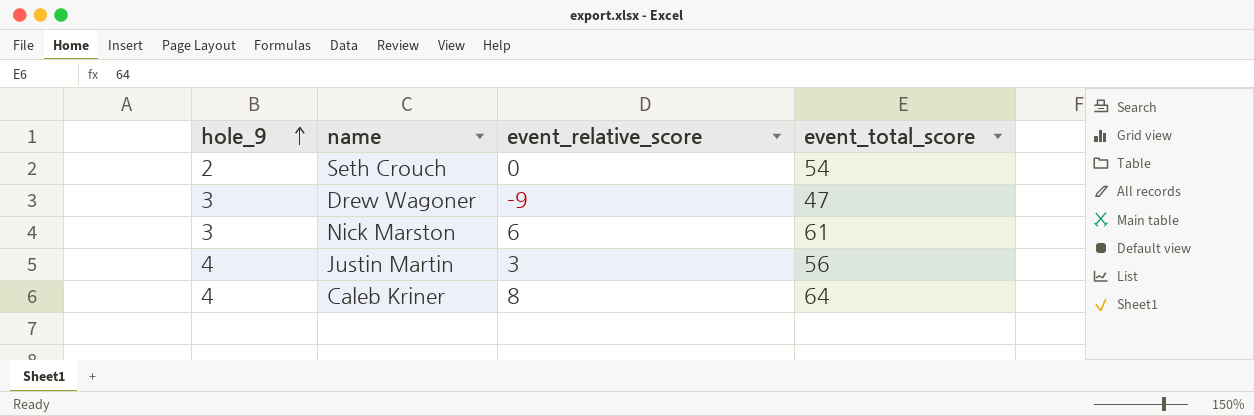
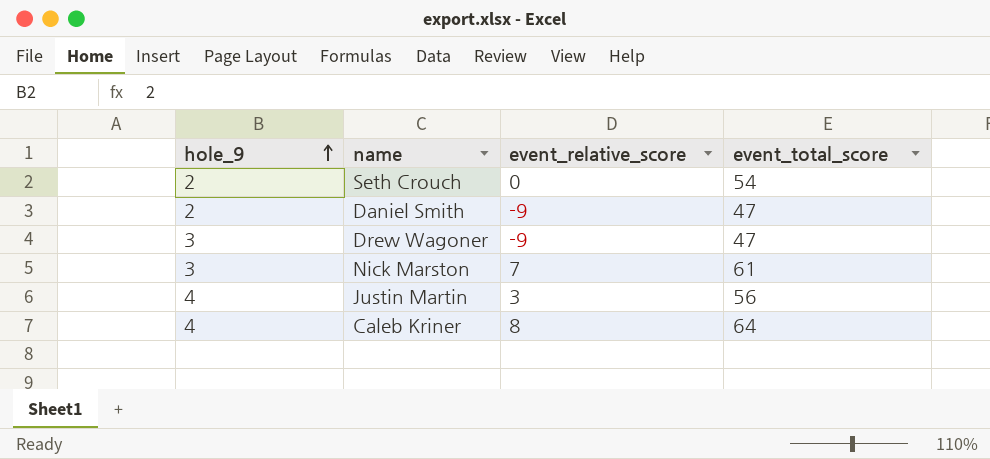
row Daniel Smith: none -> 2 | -9 | 47
Nick Marston | event_relative_score: 6 -> 7

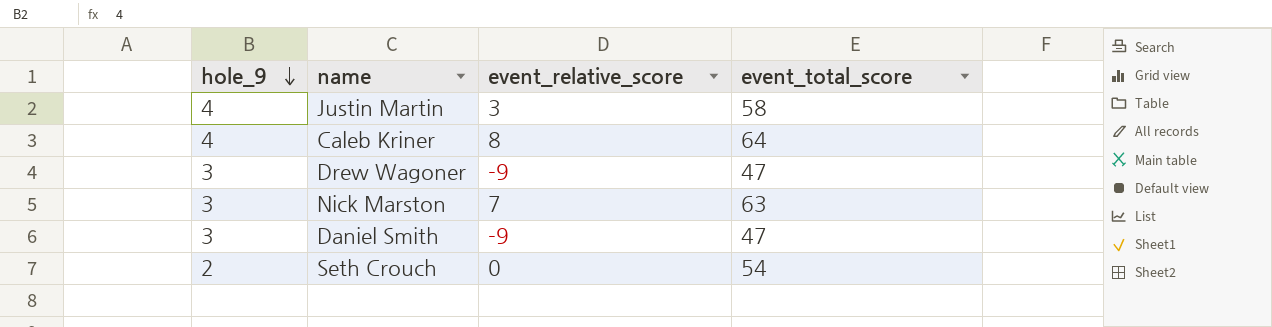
row order: hole_9 ascending -> hole_9 descending
Justin Martin | event_total_score: 56 -> 58
Nick Marston | event_total_score: 61 -> 63
Daniel Smith | hole_9: 2 -> 3

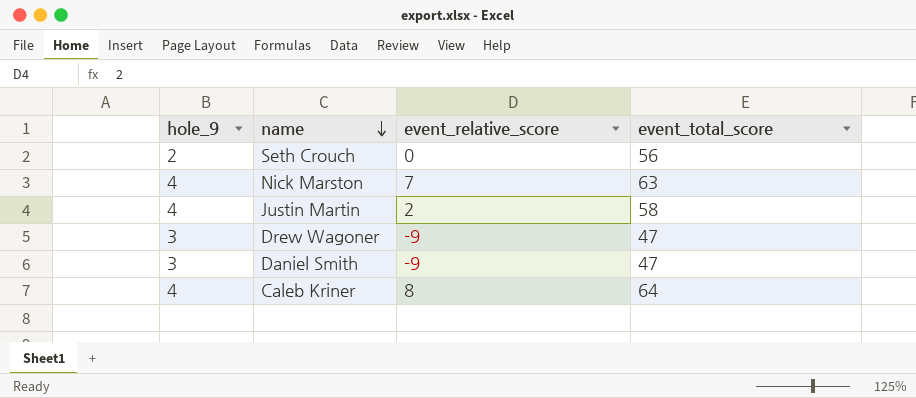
row order: hole_9 descending -> name descending
Seth Crouch | event_total_score: 54 -> 56
Nick Marston | hole_9: 3 -> 4
Justin Martin | event_relative_score: 3 -> 2

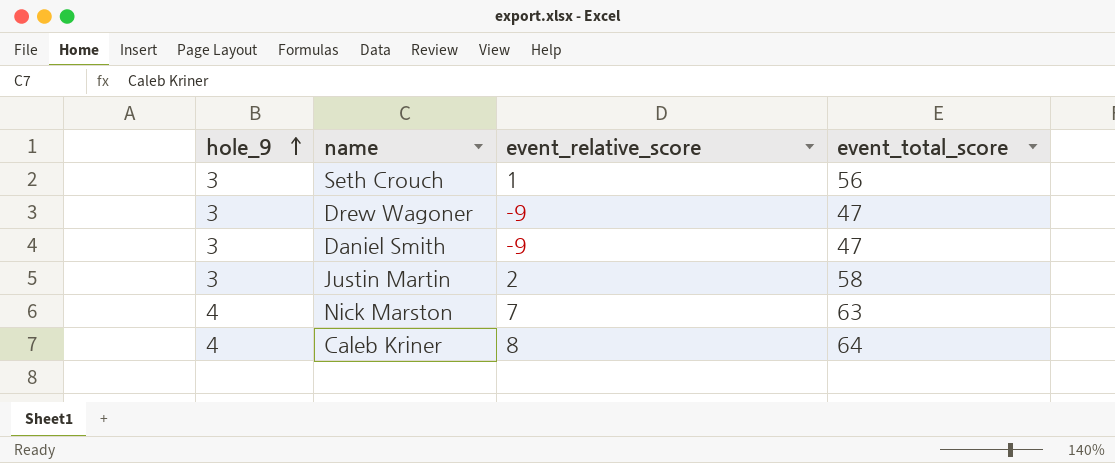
row order: name descending -> hole_9 ascending
Seth Crouch | hole_9: 2 -> 3
Seth Crouch | event_relative_score: 0 -> 1
Justin Martin | hole_9: 4 -> 3

